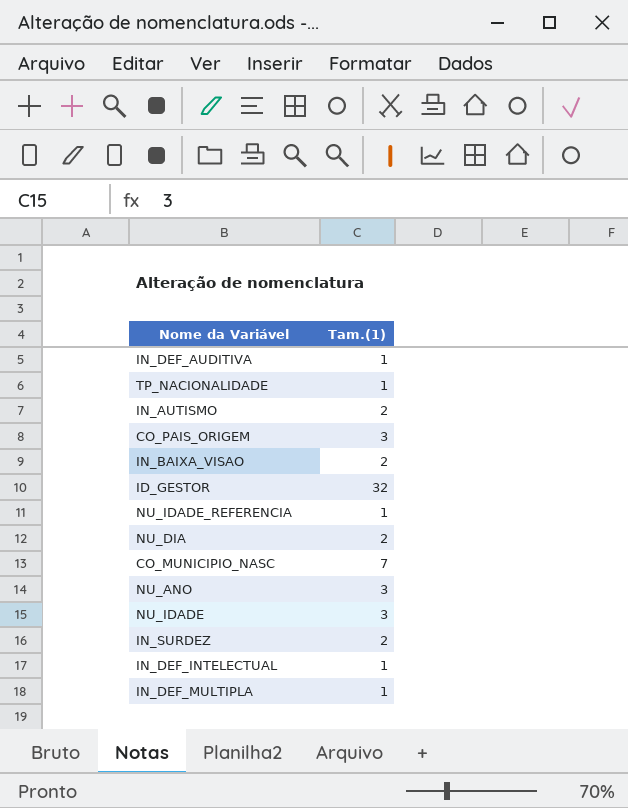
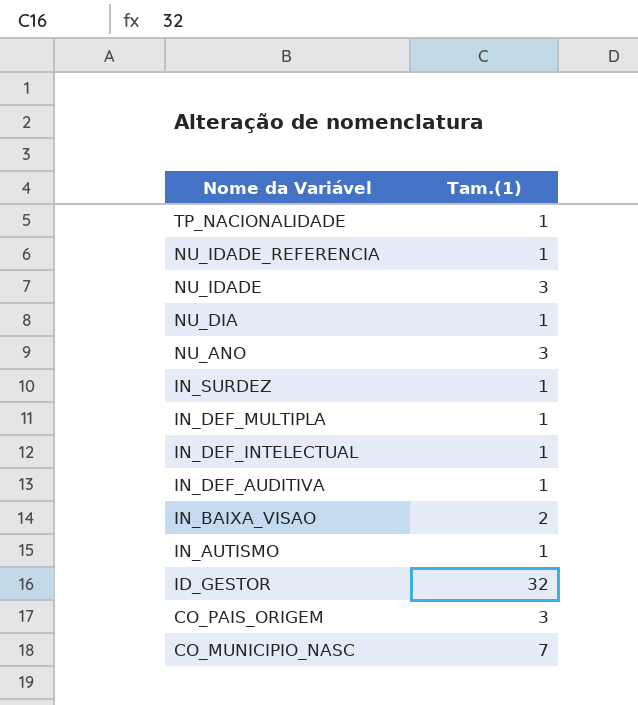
row order: none -> Nome da Variável descending
NU_DIA | Tam.(1): 2 -> 1
IN_SURDEZ | Tam.(1): 2 -> 1
IN_AUTISMO | Tam.(1): 2 -> 1

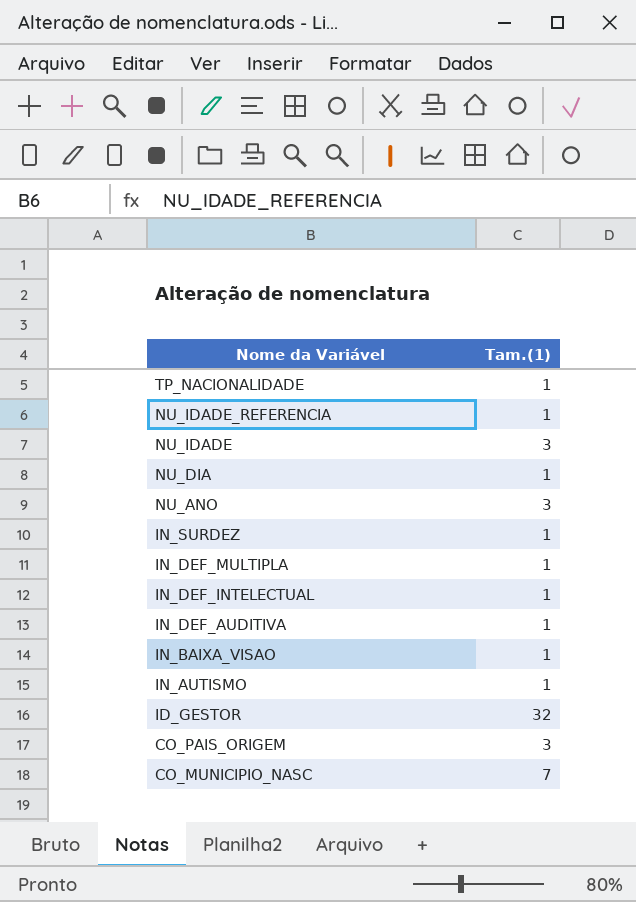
IN_BAIXA_VISAO | Tam.(1): 2 -> 1

